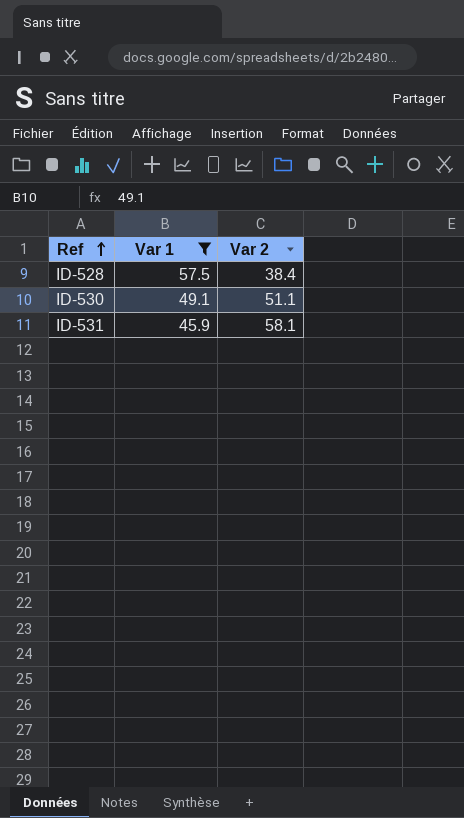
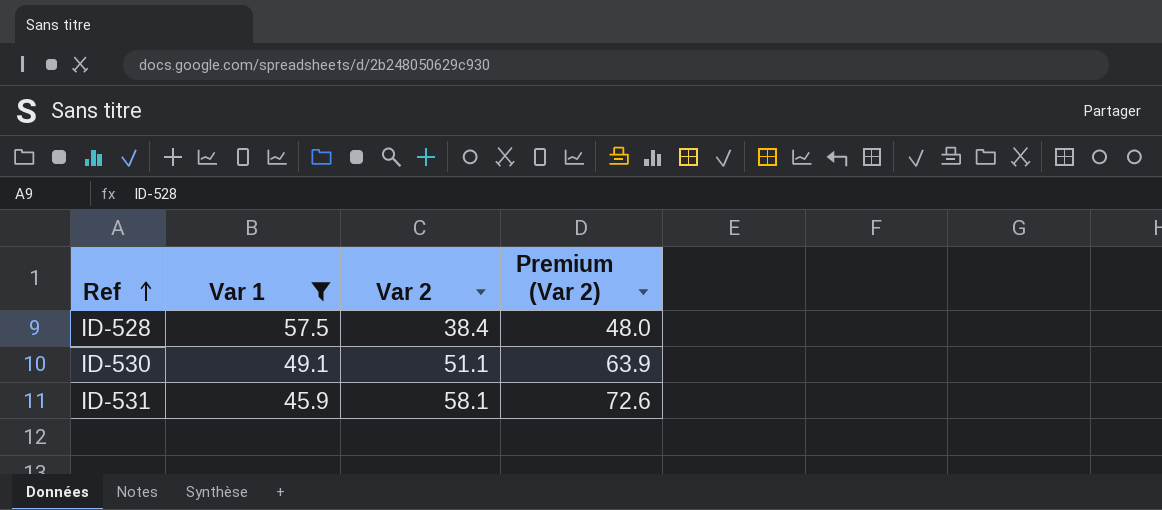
column Premium (Var 2) | formula: none -> [Var 2] * 1.25

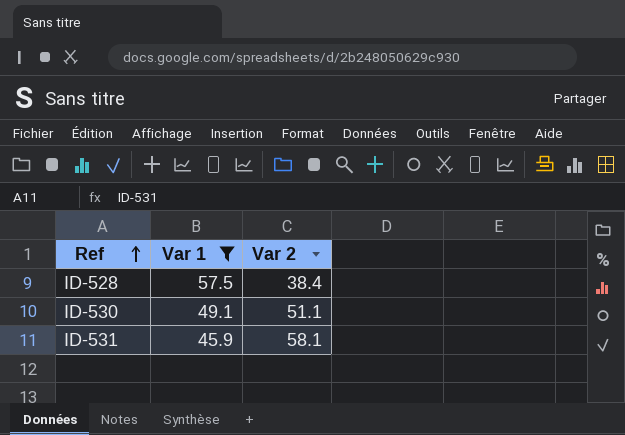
column Premium (Var 2) | formula: [Var 2] * 1.25 -> none

